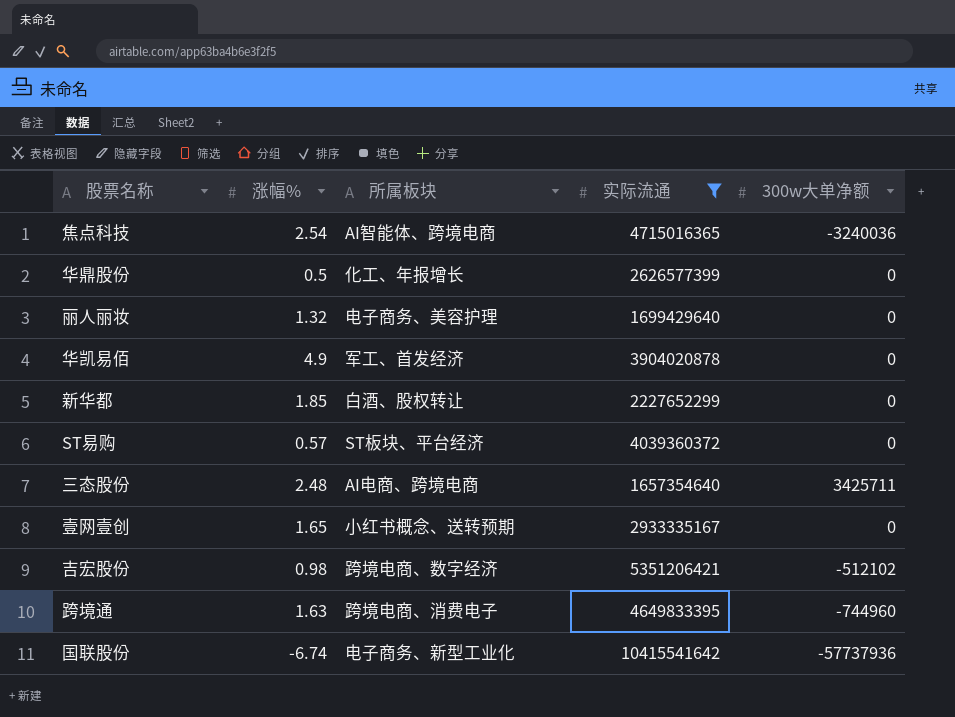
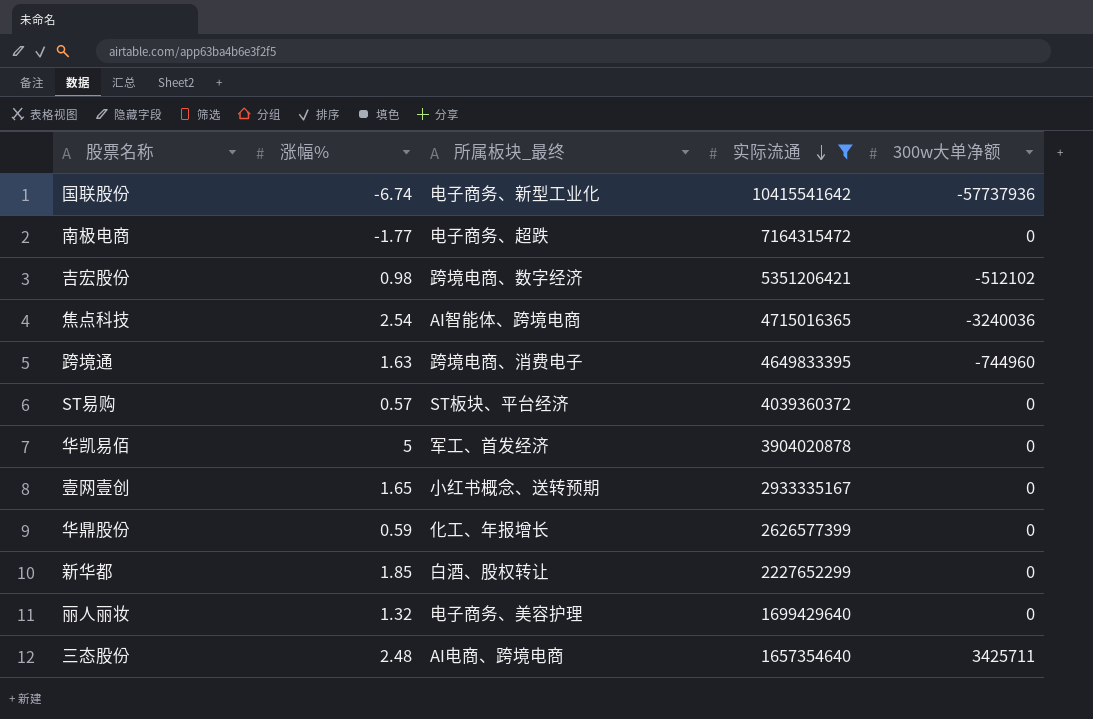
row order: none -> 实际流通 descending
column name: 所属板块 -> 所属板块_最终
row 南极电商: none -> -1.77 | 电子商务、超跌 | 7164315472 | 0
华凯易佰 | 涨幅%: 4.9 -> 5
华鼎股份 | 涨幅%: 0.5 -> 0.59

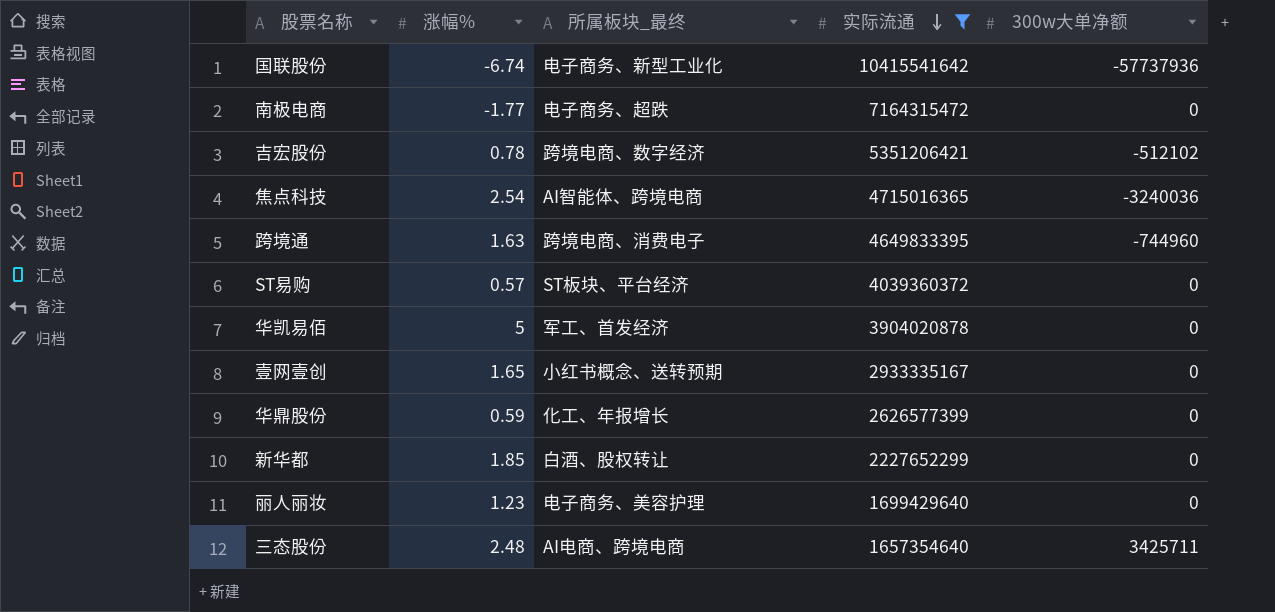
吉宏股份 | 涨幅%: 0.98 -> 0.78
丽人丽妆 | 涨幅%: 1.32 -> 1.23

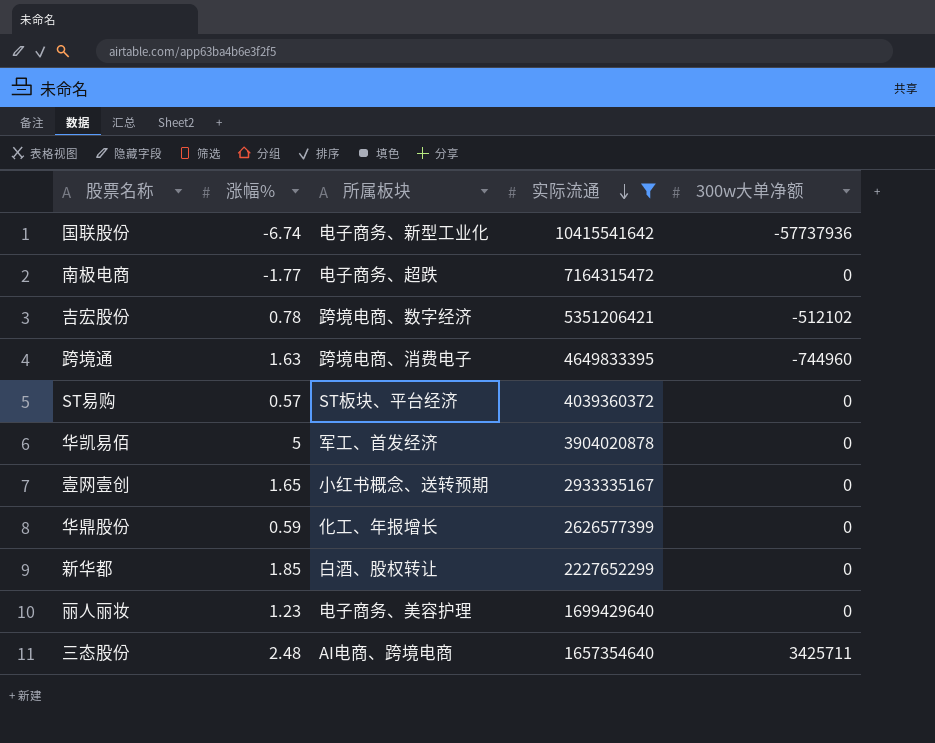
column name: 所属板块_最终 -> 所属板块
row 焦点科技: 2.54 | AI智能体、跨境电商 | 4715016365 | -3240036 -> none

